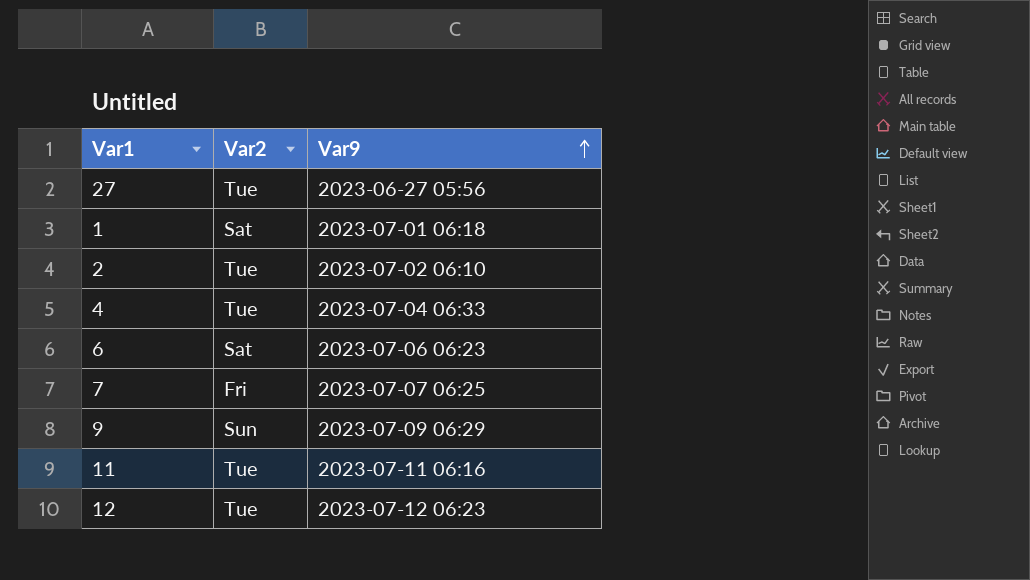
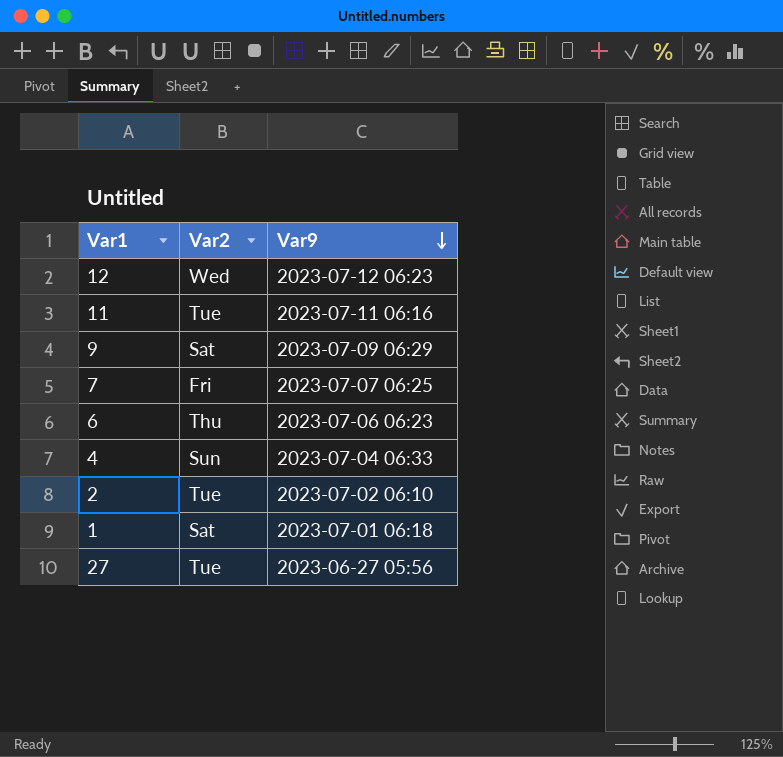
row order: Var9 ascending -> Var9 descending
12 | Var2: Tue -> Wed
9 | Var2: Sun -> Sat
6 | Var2: Sat -> Thu
4 | Var2: Tue -> Sun

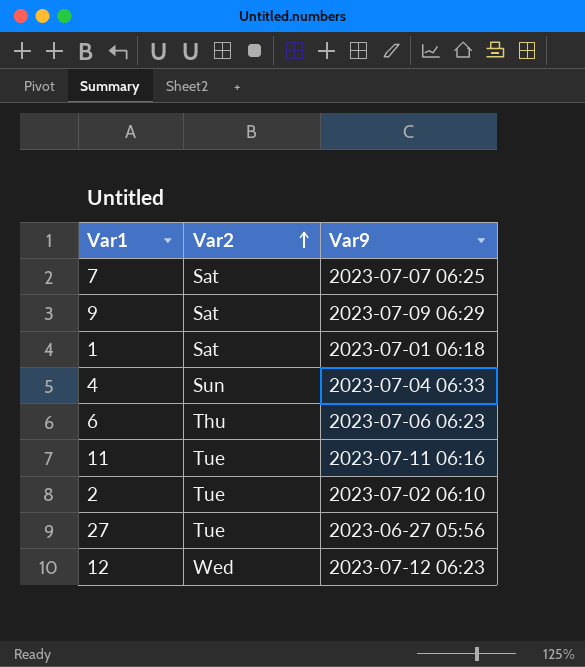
row order: Var9 descending -> Var2 ascending
7 | Var2: Fri -> Sat

